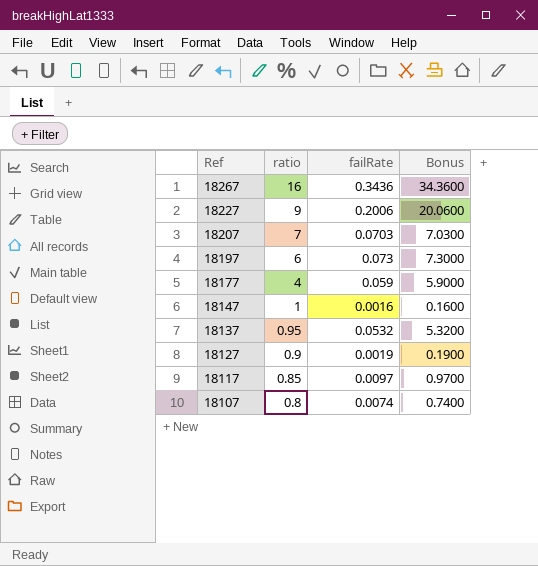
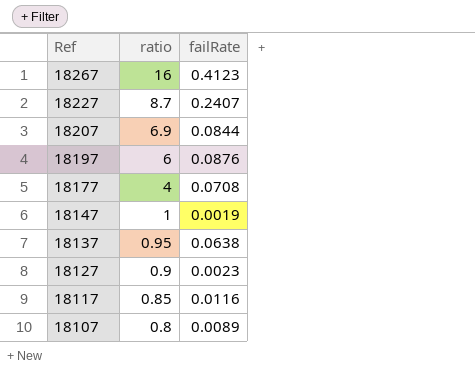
column Bonus | formula: [failRate] * 100 -> none
18267 | failRate: 0.3436 -> 0.4123
18227 | ratio: 9 -> 8.7
18227 | failRate: 0.2006 -> 0.2407
18207 | ratio: 7 -> 6.9
18207 | failRate: 0.0703 -> 0.0844
18197 | failRate: 0.073 -> 0.0876
18177 | failRate: 0.059 -> 0.0708
18147 | failRate: 0.0016 -> 0.0019
18137 | failRate: 0.0532 -> 0.0638
18127 | failRate: 0.0019 -> 0.0023
18117 | failRate: 0.0097 -> 0.0116
18107 | failRate: 0.0074 -> 0.0089

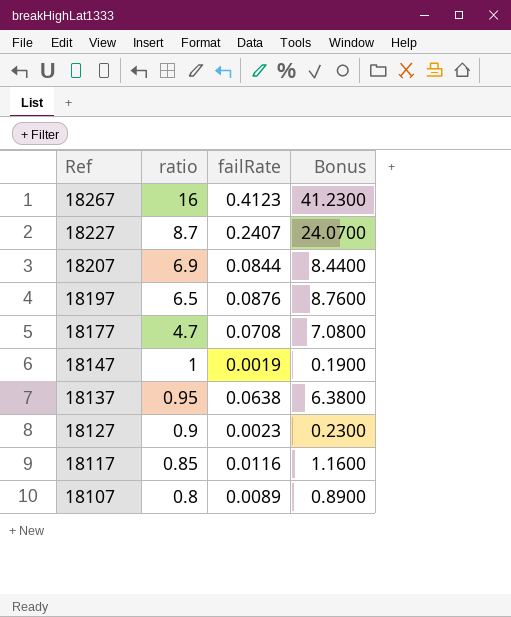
column Bonus | formula: none -> [failRate] * 100
18197 | ratio: 6 -> 6.5
18177 | ratio: 4 -> 4.7

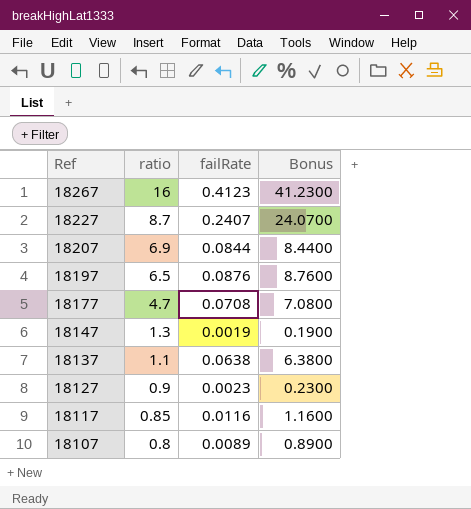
18147 | ratio: 1 -> 1.3
18137 | ratio: 0.95 -> 1.1

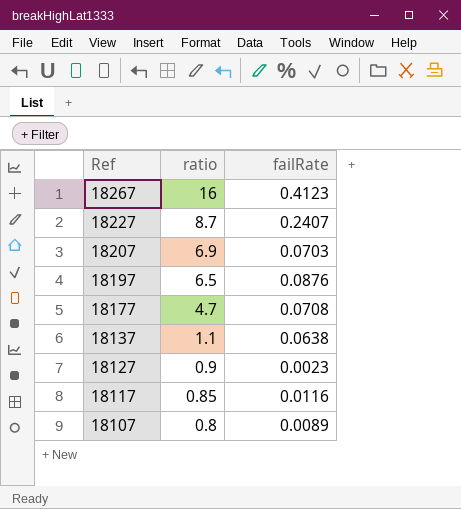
column Bonus | formula: [failRate] * 100 -> none
row 18147: 1.3 | 0.0019 | 0.1900 -> none
18207 | failRate: 0.0844 -> 0.0703

